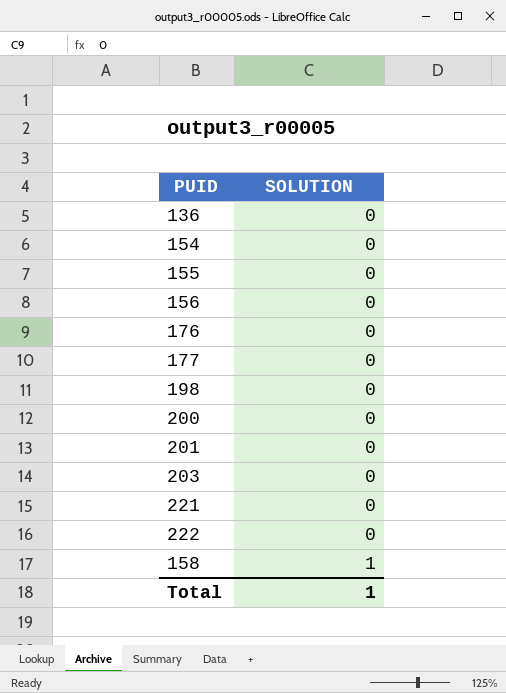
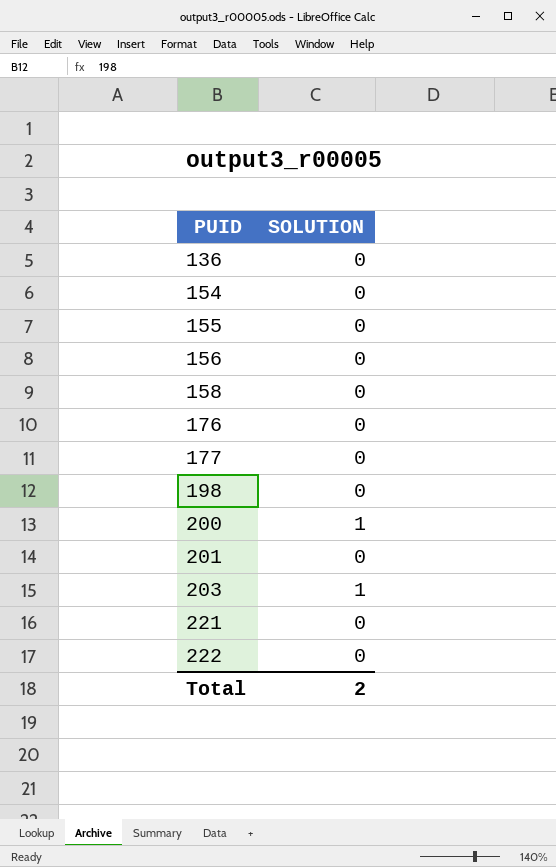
row order: SOLUTION ascending -> PUID ascending
158 | SOLUTION: 1 -> 0
200 | SOLUTION: 0 -> 1
203 | SOLUTION: 0 -> 1
Total | SOLUTION: 1 -> 2

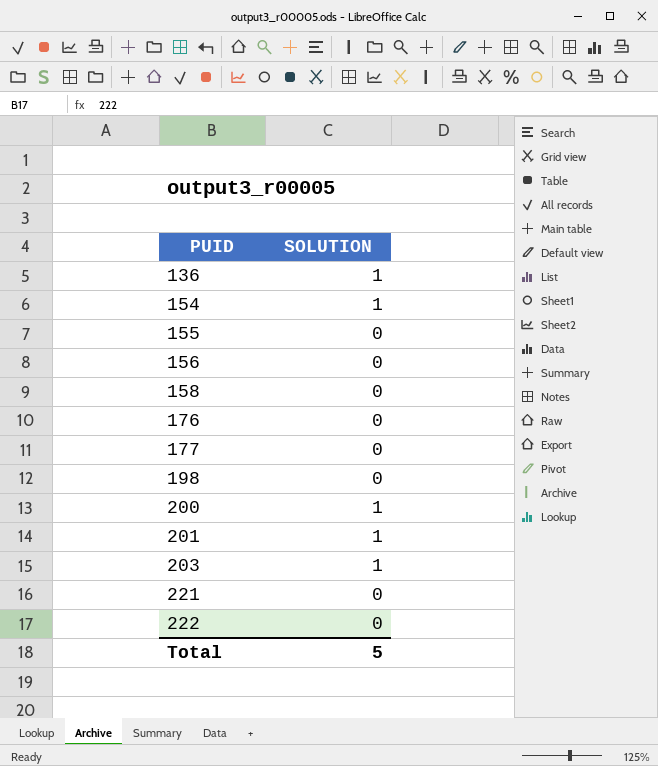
136 | SOLUTION: 0 -> 1
154 | SOLUTION: 0 -> 1
201 | SOLUTION: 0 -> 1
Total | SOLUTION: 2 -> 5

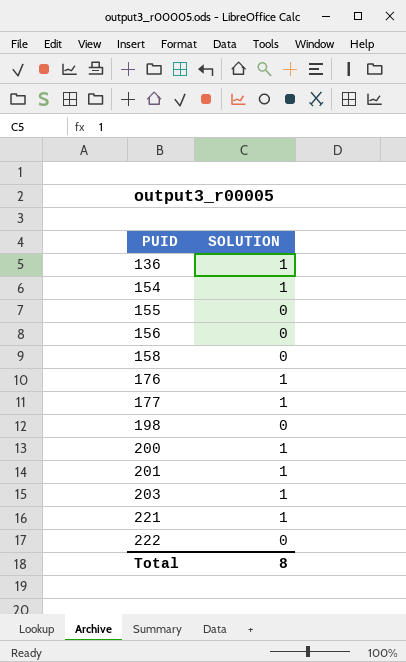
176 | SOLUTION: 0 -> 1
177 | SOLUTION: 0 -> 1
221 | SOLUTION: 0 -> 1
Total | SOLUTION: 5 -> 8

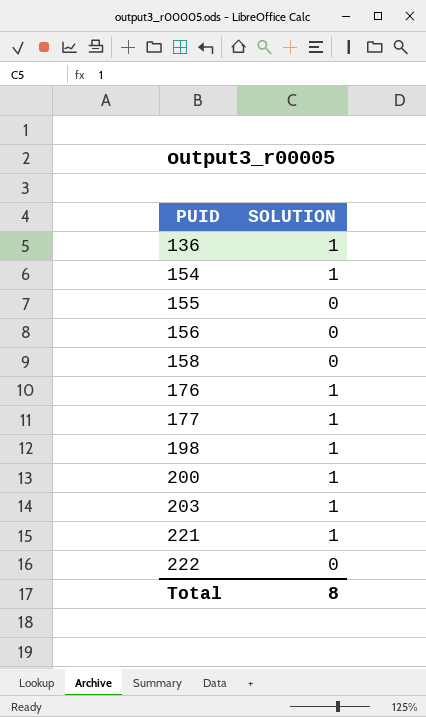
row 201: 1 -> none
198 | SOLUTION: 0 -> 1

